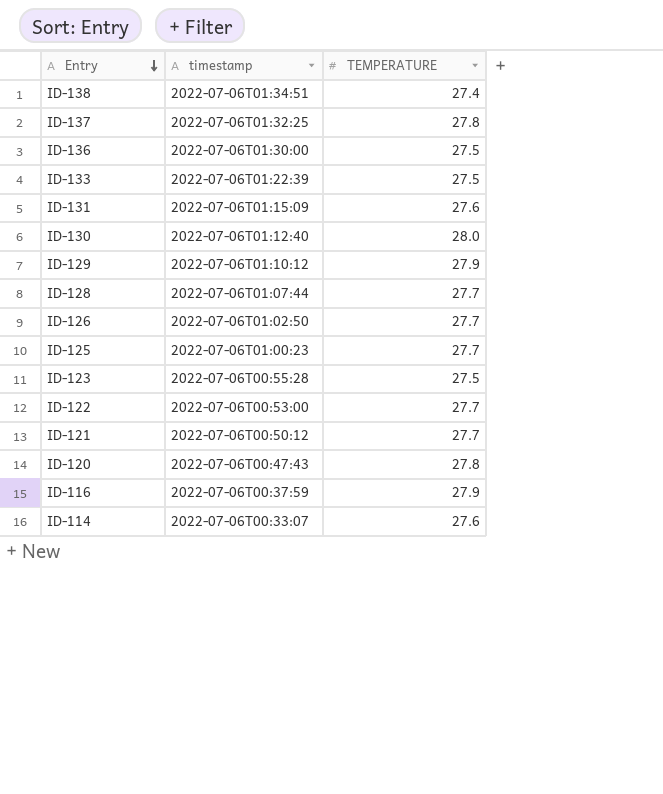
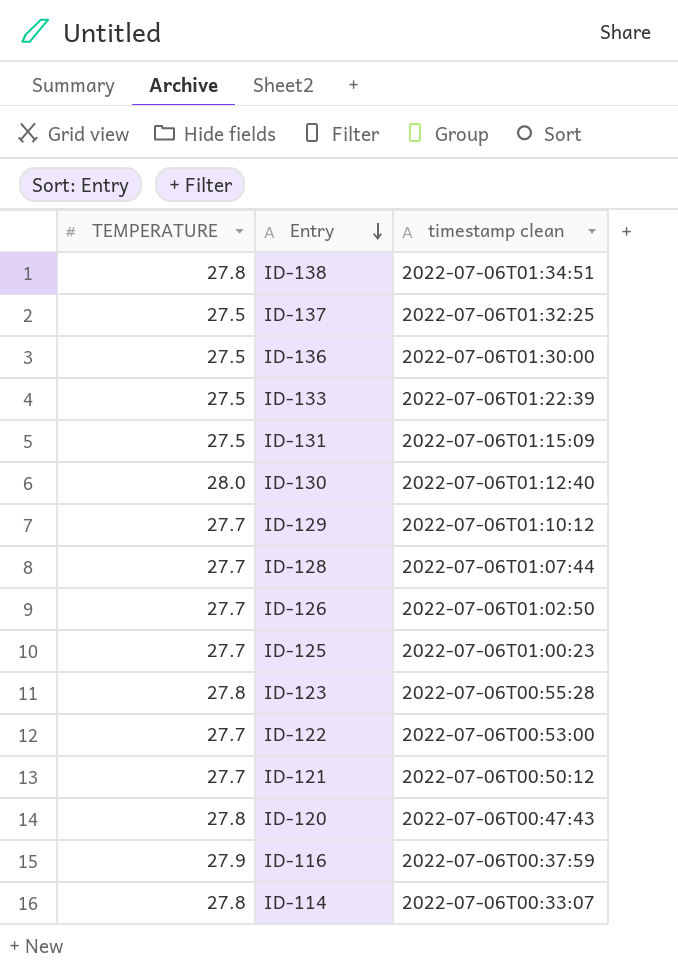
column TEMPERATURE | position: 3 -> 1
column name: timestamp -> timestamp clean
ID-138 | TEMPERATURE: 27.4 -> 27.8
ID-137 | TEMPERATURE: 27.8 -> 27.5
ID-131 | TEMPERATURE: 27.6 -> 27.5
ID-129 | TEMPERATURE: 27.9 -> 27.7
ID-123 | TEMPERATURE: 27.5 -> 27.8
ID-114 | TEMPERATURE: 27.6 -> 27.8

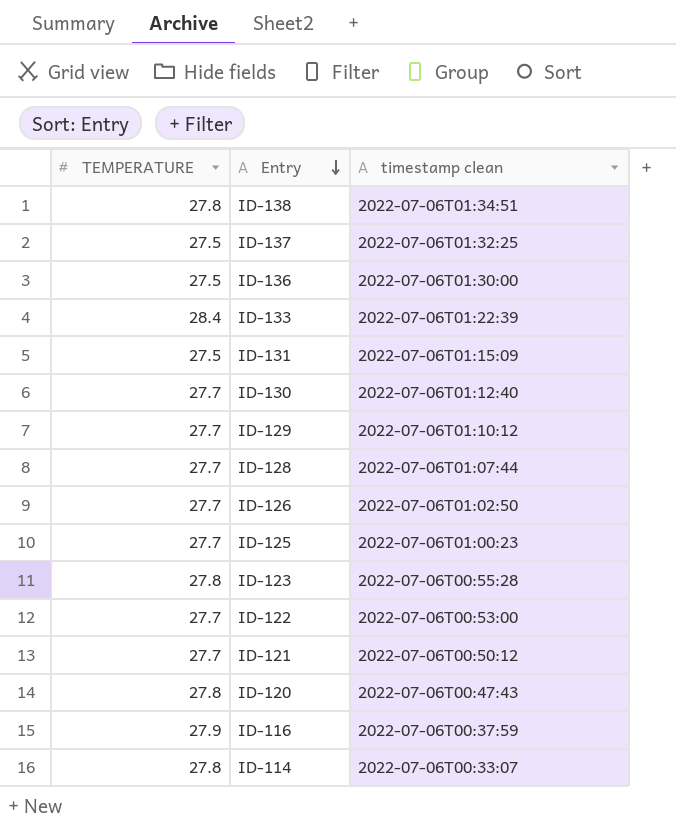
ID-133 | TEMPERATURE: 27.5 -> 28.4
ID-130 | TEMPERATURE: 28.0 -> 27.7

